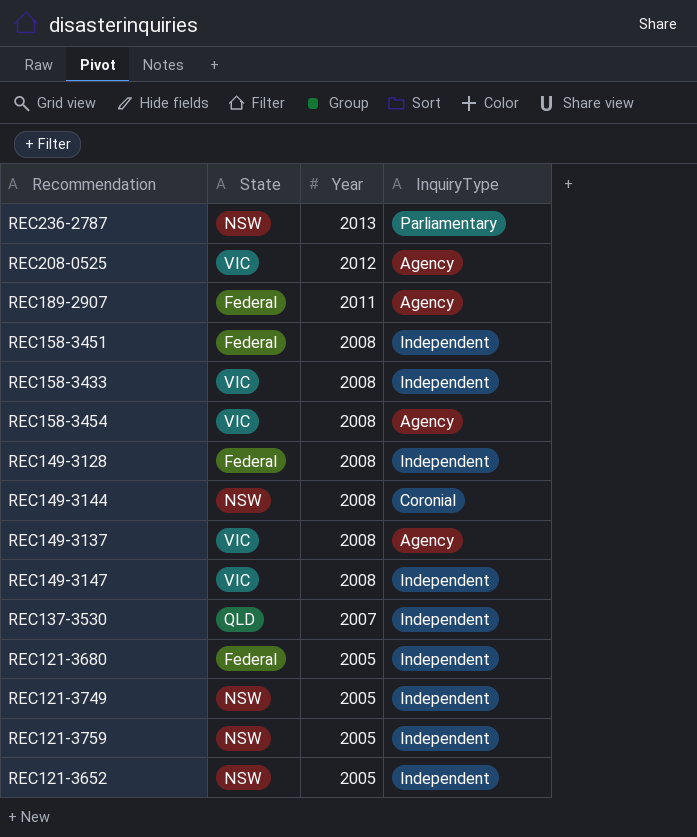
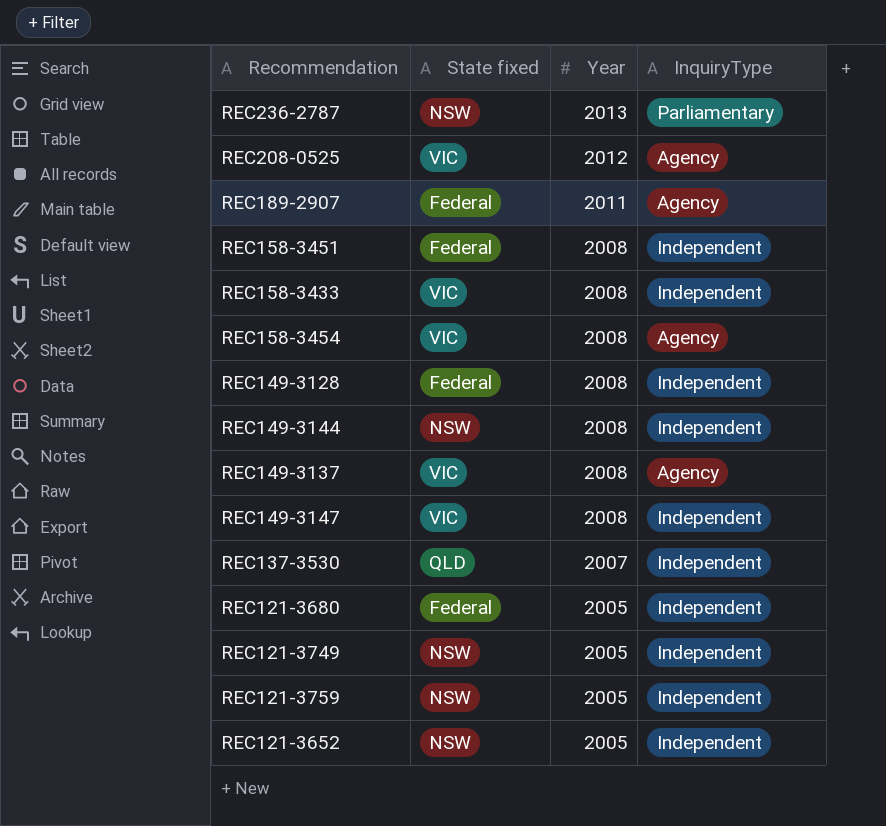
column name: State -> State fixed
REC149-3144 | InquiryType: Coronial -> Independent

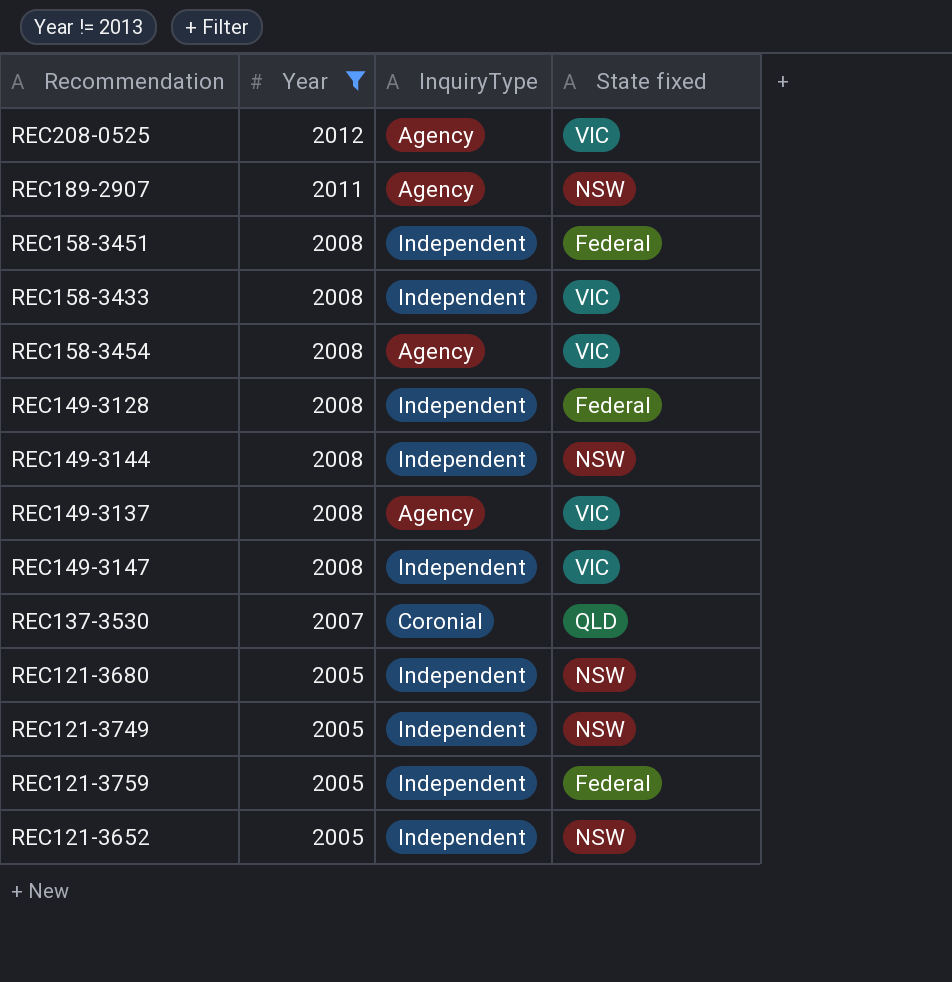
filter: none -> Year != 2013
column State fixed | position: 2 -> 4
REC189-2907 | State fixed: Federal -> NSW
REC137-3530 | InquiryType: Independent -> Coronial
REC121-3680 | State fixed: Federal -> NSW
REC121-3759 | State fixed: NSW -> Federal

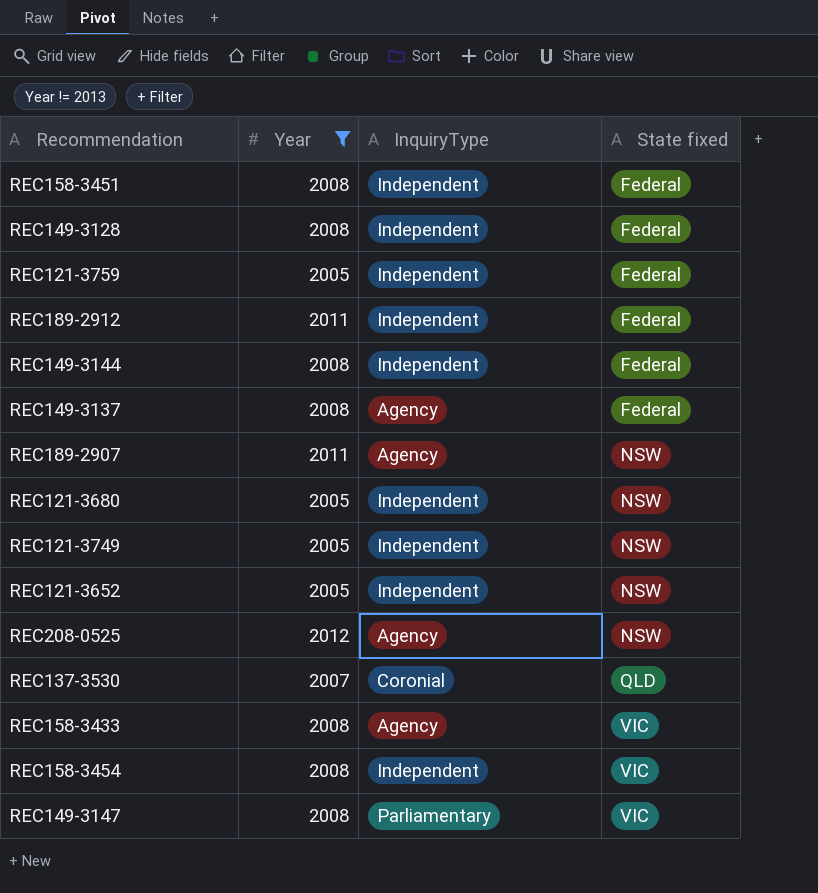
row order: Year descending -> State fixed ascending
row REC189-2912: none -> 2011 | Independent | Federal
REC149-3144 | State fixed: NSW -> Federal
REC149-3137 | State fixed: VIC -> Federal
REC208-0525 | State fixed: VIC -> NSW
REC158-3433 | InquiryType: Independent -> Agency
REC158-3454 | InquiryType: Agency -> Independent
REC149-3147 | InquiryType: Independent -> Parliamentary

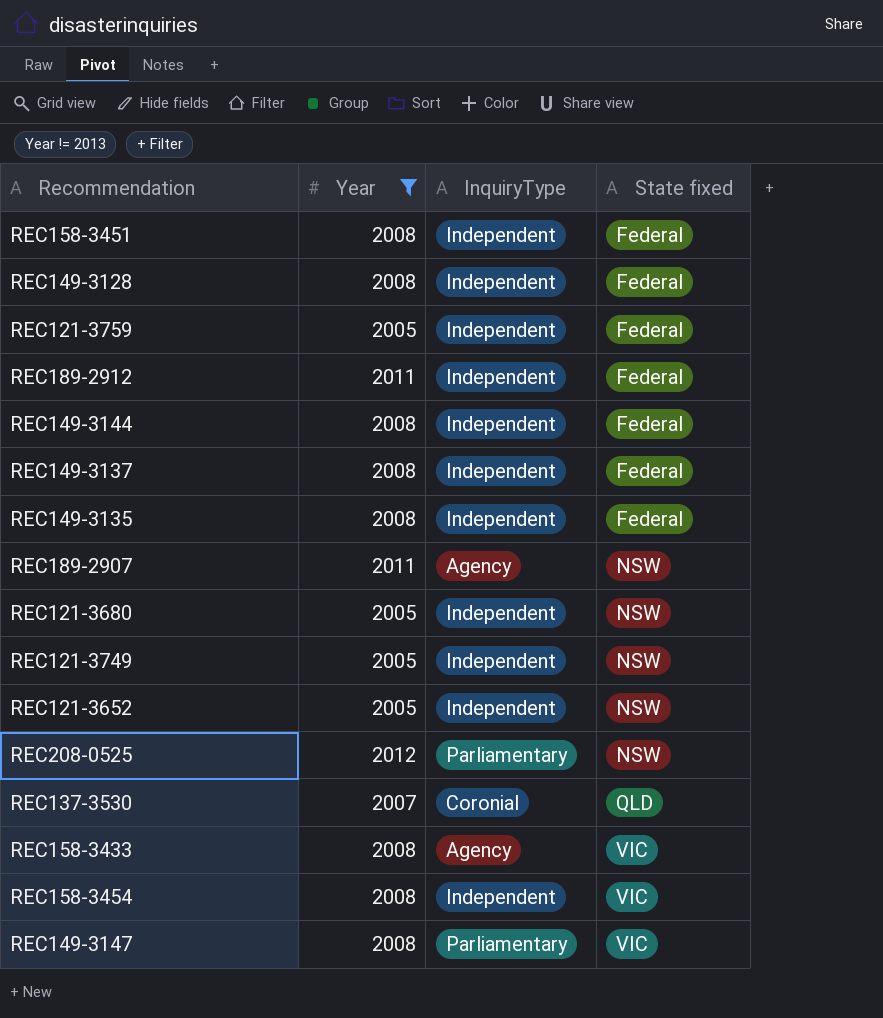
REC149-3137 | InquiryType: Agency -> Independent
row REC149-3135: none -> 2008 | Independent | Federal
REC208-0525 | InquiryType: Agency -> Parliamentary

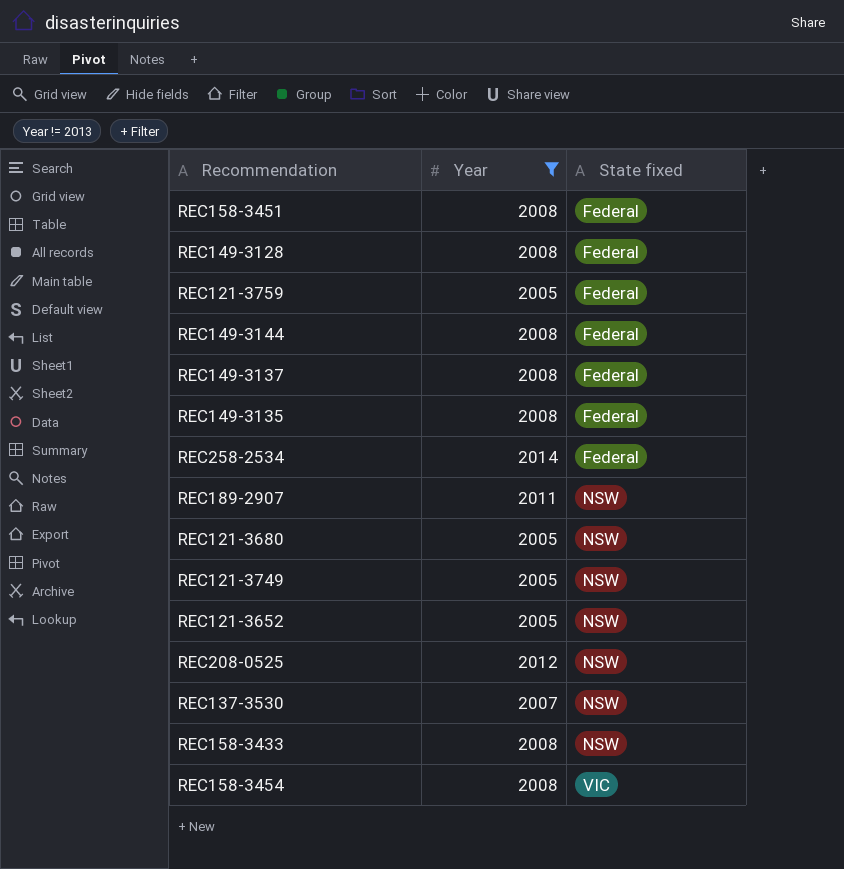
column InquiryType | position: 3 -> none
row REC189-2912: 2011 | Independent | Federal -> none
row REC149-3147: 2008 | Parliamentary | VIC -> none
row REC258-2534: none -> 2014 | Federal
REC137-3530 | State fixed: QLD -> NSW
REC158-3433 | State fixed: VIC -> NSW

